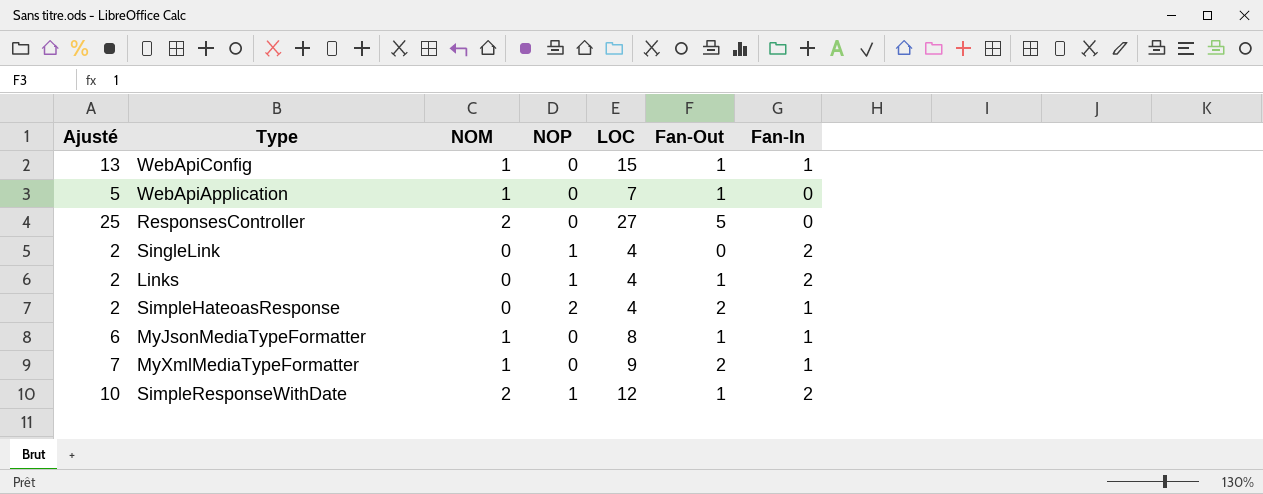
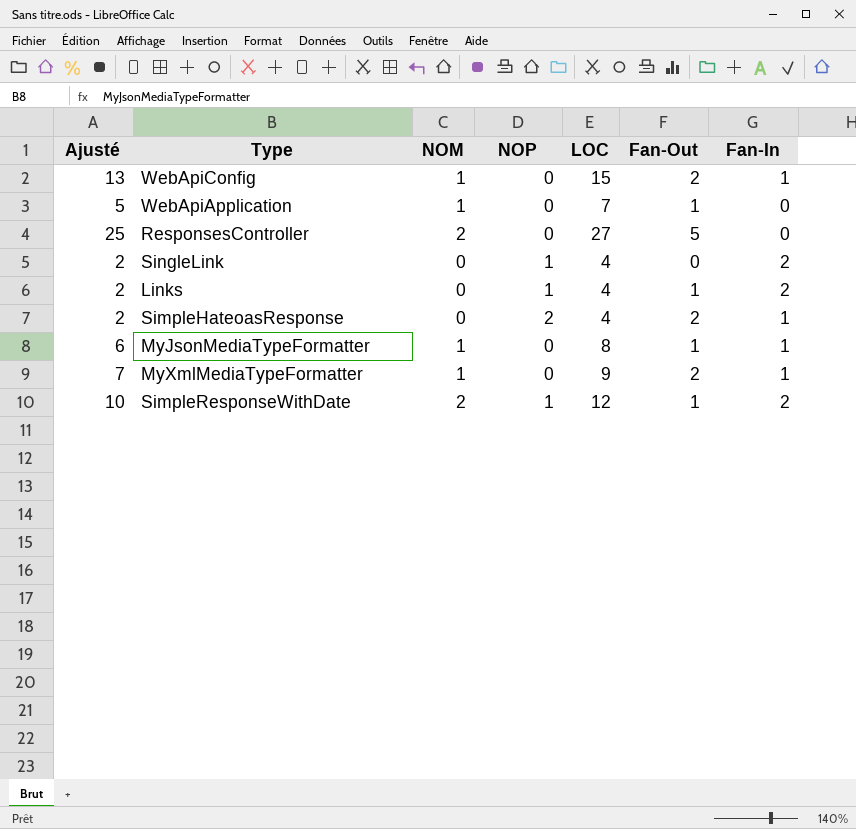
WebApiConfig | Fan-Out: 1 -> 2

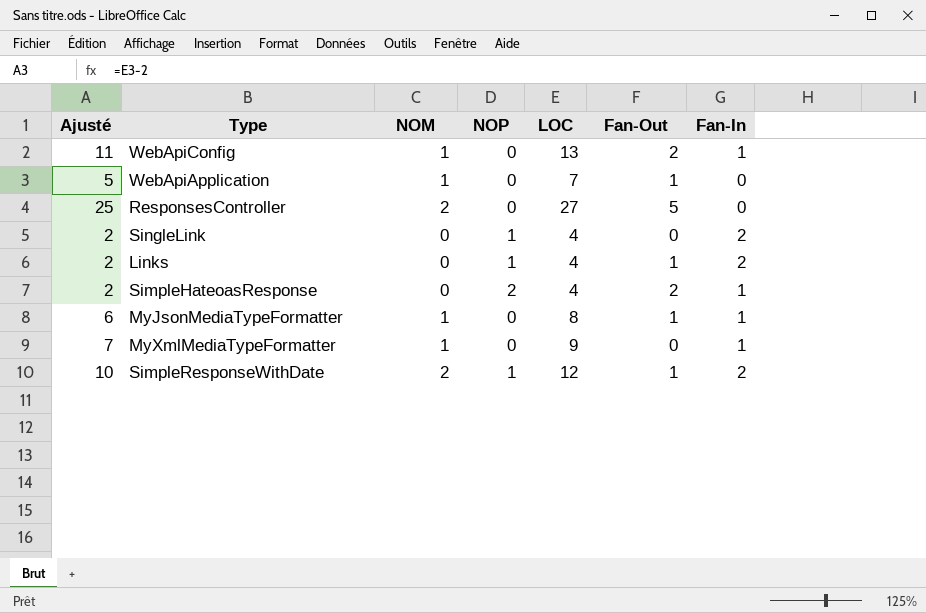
WebApiConfig | Ajusté: 13 -> 11
WebApiConfig | LOC: 15 -> 13
MyXmlMediaTypeFormatter | Fan-Out: 2 -> 0

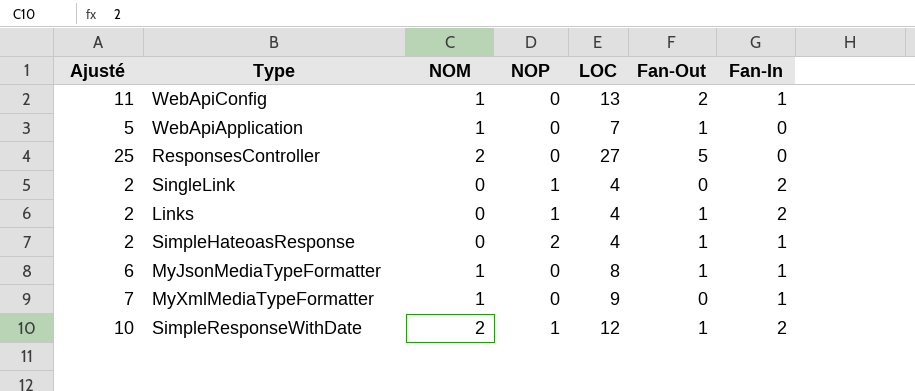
SimpleHateoasResponse | Fan-Out: 2 -> 1

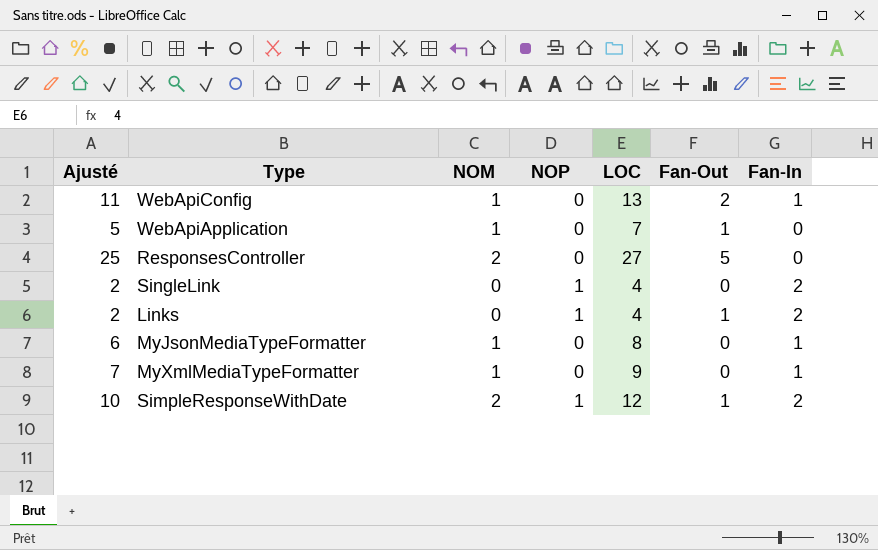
row SimpleHateoasResponse: 2 | 0 | 2 | 4 | 1 | 1 -> none
MyJsonMediaTypeFormatter | Fan-Out: 1 -> 0

